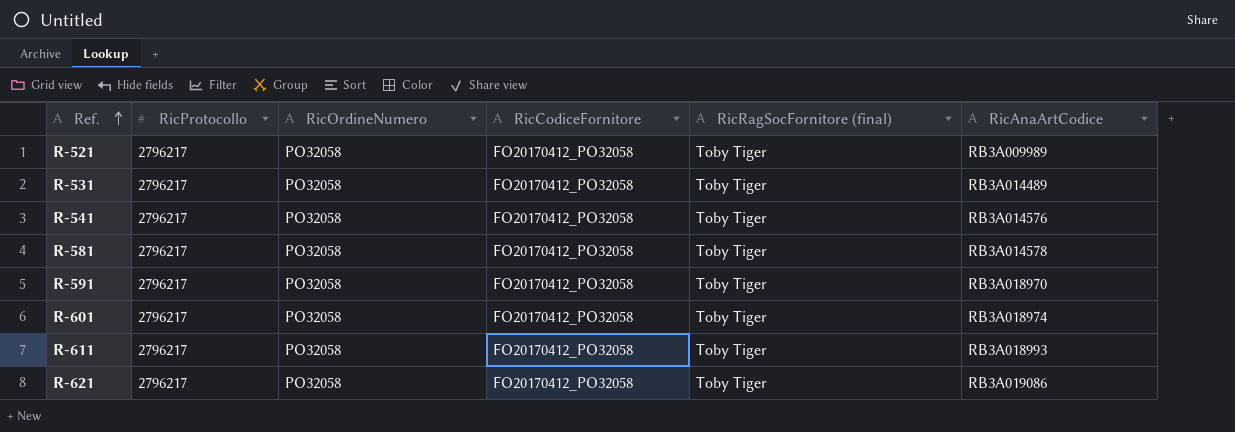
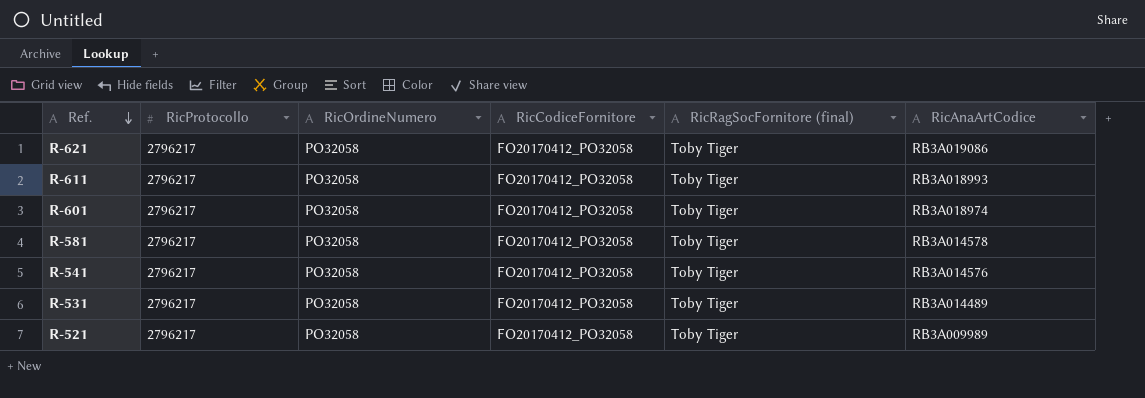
row order: Ref. ascending -> Ref. descending
row R-591: 2796217 | PO32058 | FO20170412_PO32058 | Toby Tiger | RB3A018970 -> none

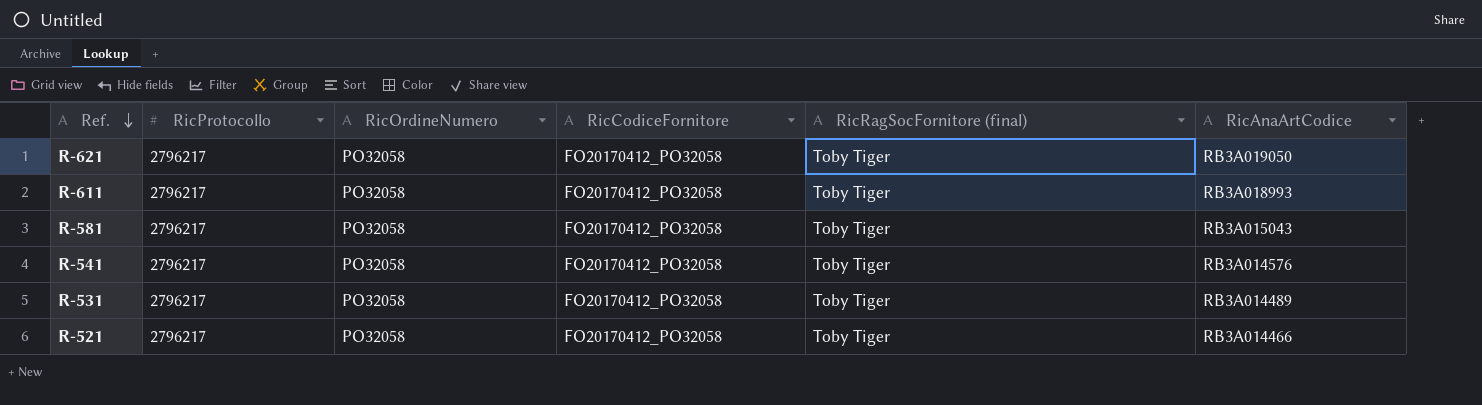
row R-601: 2796217 | PO32058 | FO20170412_PO32058 | Toby Tiger | RB3A018974 -> none
R-621 | RicAnaArtCodice: RB3A019086 -> RB3A019050
R-581 | RicAnaArtCodice: RB3A014578 -> RB3A015043
R-521 | RicAnaArtCodice: RB3A009989 -> RB3A014466

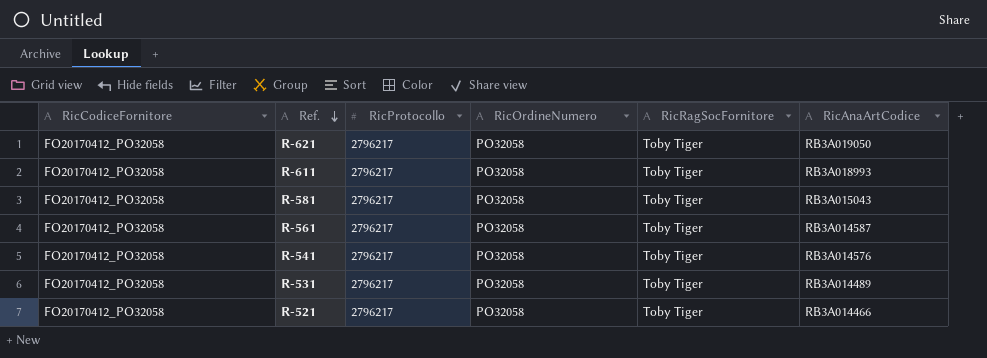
column RicCodiceFornitore | position: 4 -> 1
column name: RicRagSocFornitore (final) -> RicRagSocFornitore
row R-561: none -> FO20170412_PO32058 | 2796217 | PO32058 | Toby Tiger | RB3A014587

